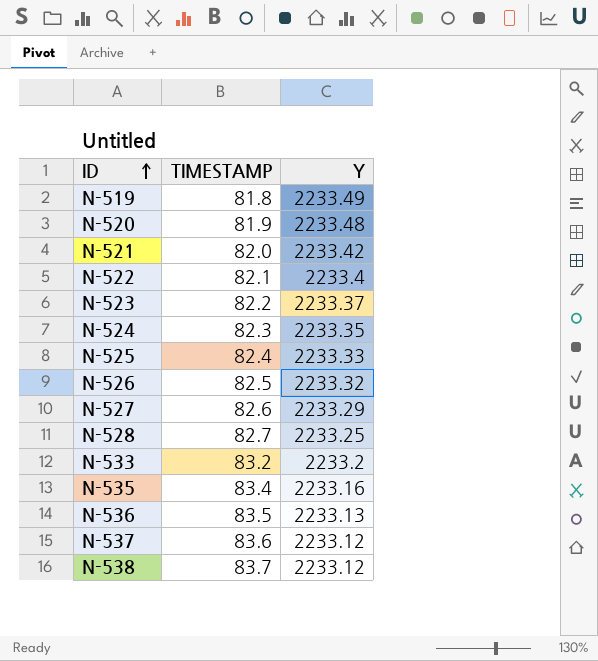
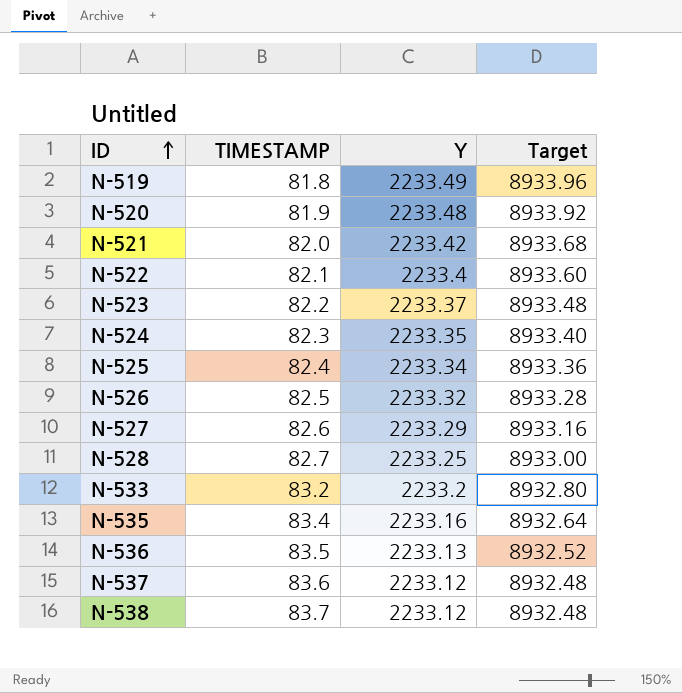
column Target | formula: none -> [Y] * 4
N-525 | Y: 2233.33 -> 2233.34

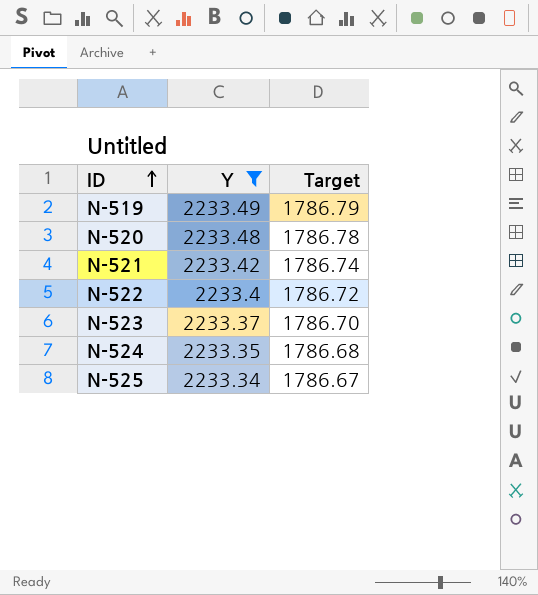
filter: none -> Y >= 2233.34
column TIMESTAMP | position: 2 -> none
column Target | formula: [Y] * 4 -> [Y] * 0.8

